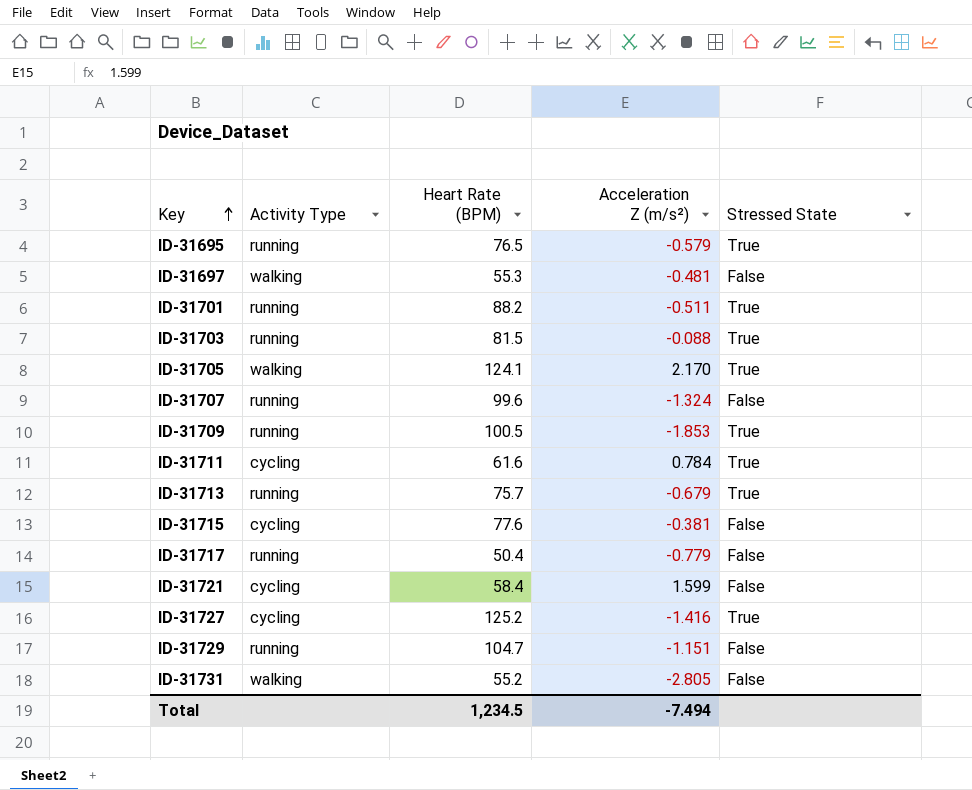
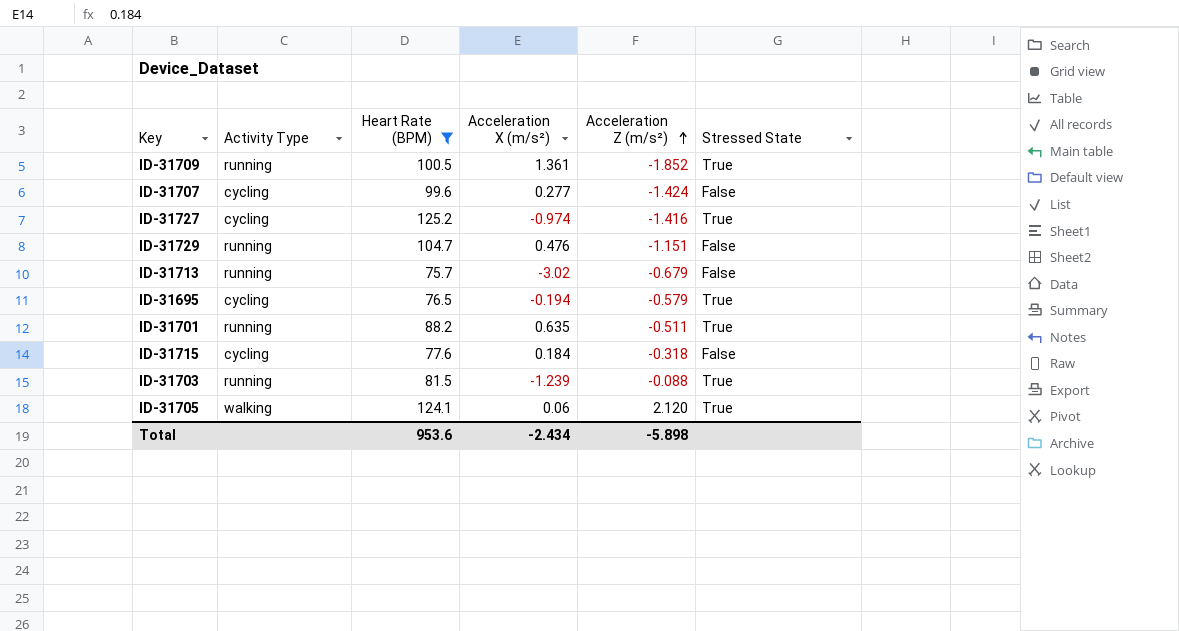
filter: none -> Heart Rate (BPM) >= 75.7
row order: Key ascending -> Acceleration Z (m/s²) ascending
column Acceleration X (m/s²) | position: none -> 4
ID-31709 | Acceleration Z (m/s²): -1.853 -> -1.852
ID-31707 | Activity Type: running -> cycling
ID-31707 | Acceleration Z (m/s²): -1.324 -> -1.424
ID-31713 | Stressed State: True -> False
ID-31695 | Activity Type: running -> cycling
ID-31715 | Acceleration Z (m/s²): -0.381 -> -0.318
ID-31705 | Acceleration Z (m/s²): 2.170 -> 2.120
Total | Heart Rate (BPM): 1,234.5 -> 953.6
Total | Acceleration Z (m/s²): -7.494 -> -5.898

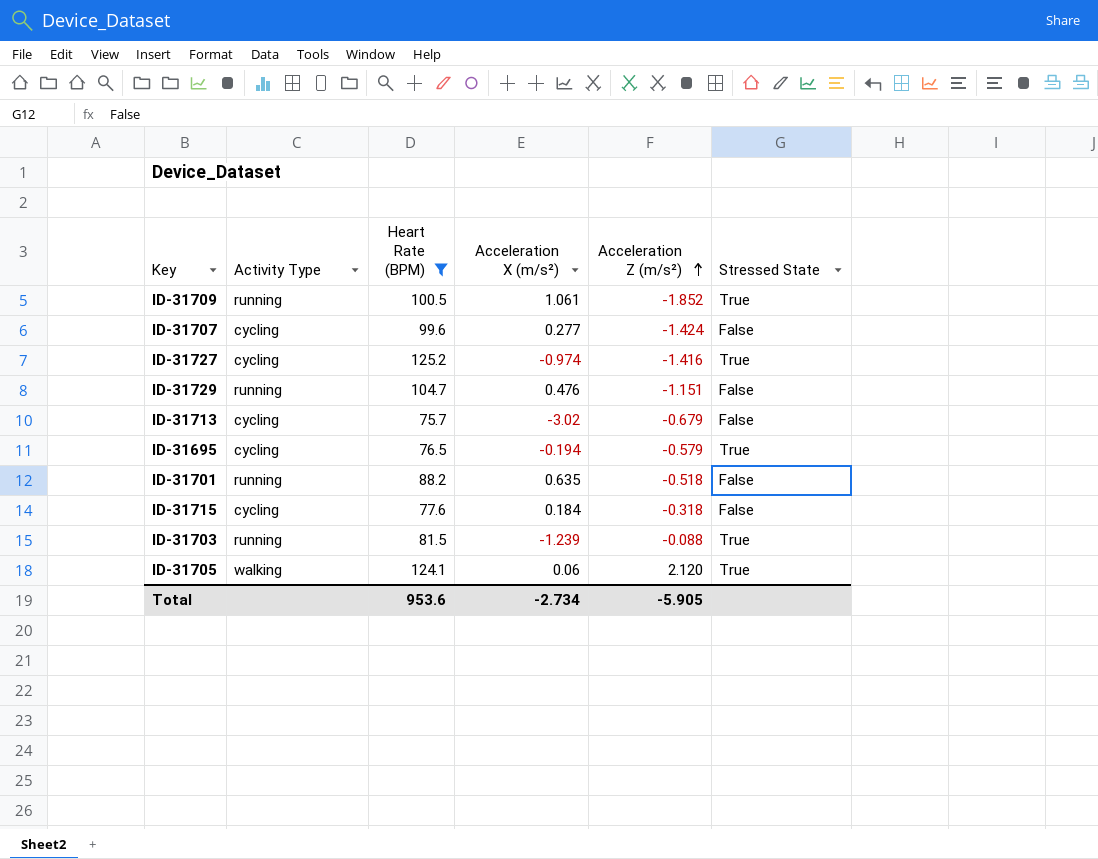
ID-31709 | Acceleration X (m/s²): 1.361 -> 1.061
ID-31713 | Activity Type: running -> cycling
ID-31701 | Acceleration Z (m/s²): -0.511 -> -0.518
ID-31701 | Stressed State: True -> False
Total | Acceleration X (m/s²): -2.434 -> -2.734
Total | Acceleration Z (m/s²): -5.898 -> -5.905

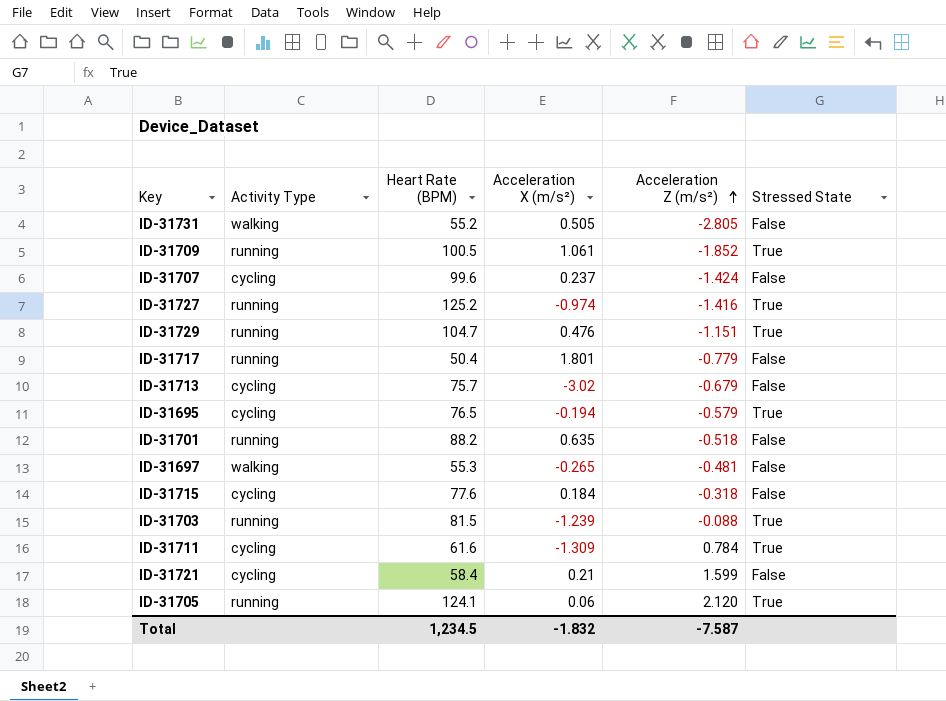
filter: Heart Rate (BPM) >= 75.7 -> none
ID-31707 | Acceleration X (m/s²): 0.277 -> 0.237
ID-31727 | Activity Type: cycling -> running
ID-31729 | Stressed State: False -> True
ID-31705 | Activity Type: walking -> running
Total | Heart Rate (BPM): 953.6 -> 1,234.5
Total | Acceleration X (m/s²): -2.734 -> -1.832
Total | Acceleration Z (m/s²): -5.905 -> -7.587

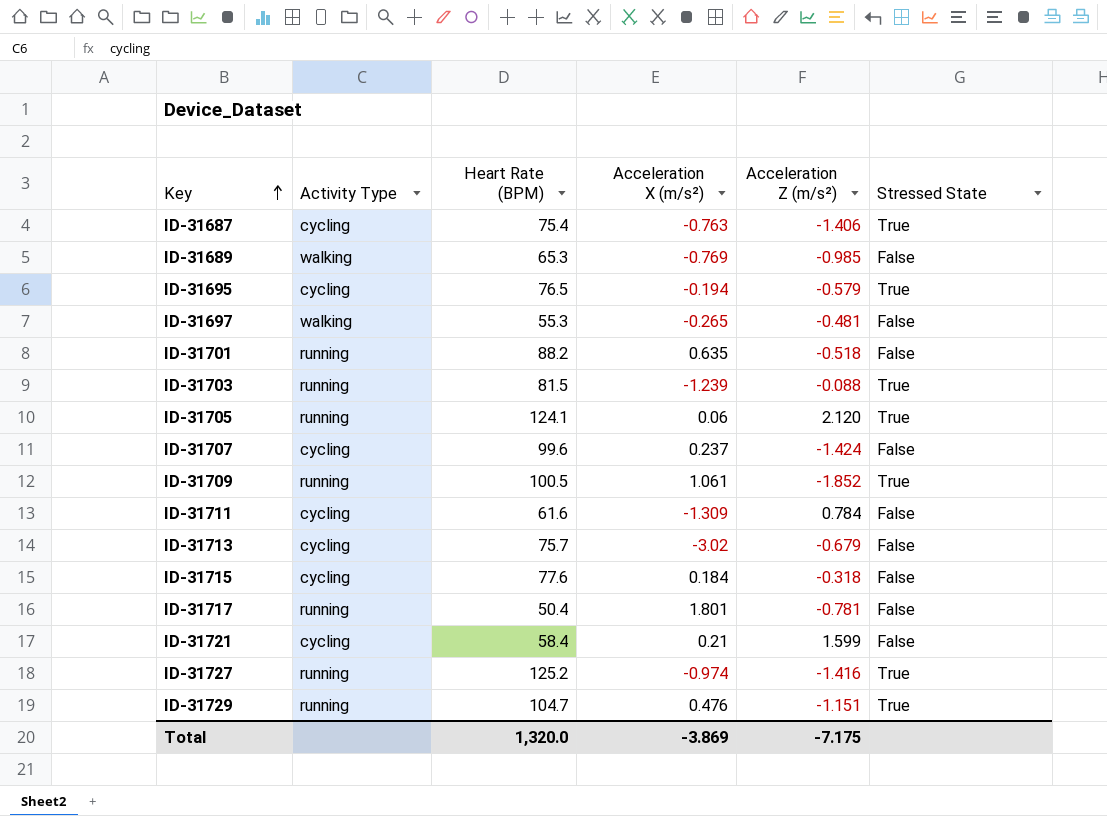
row order: Acceleration Z (m/s²) ascending -> Key ascending
row ID-31731: walking | 55.2 | 0.505 | -2.805 | False -> none
row ID-31687: none -> cycling | 75.4 | -0.763 | -1.406 | True
row ID-31689: none -> walking | 65.3 | -0.769 | -0.985 | False
ID-31711 | Stressed State: True -> False
ID-31717 | Acceleration Z (m/s²): -0.779 -> -0.781
Total | Heart Rate (BPM): 1,234.5 -> 1,320.0
Total | Acceleration X (m/s²): -1.832 -> -3.869
Total | Acceleration Z (m/s²): -7.587 -> -7.175

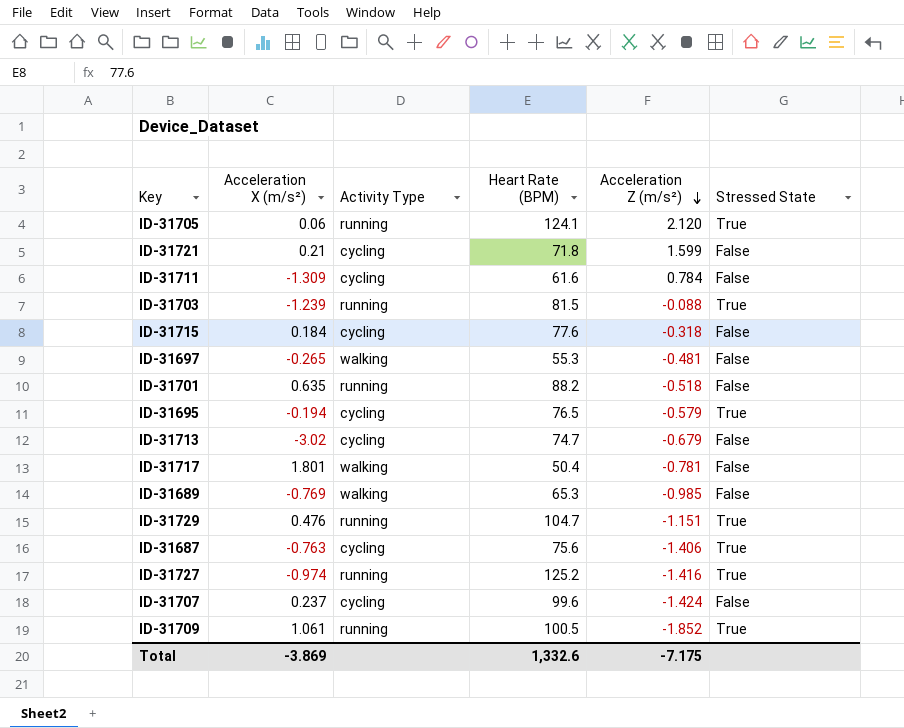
row order: Key ascending -> Acceleration Z (m/s²) descending
column Acceleration X (m/s²) | position: 4 -> 2
ID-31721 | Heart Rate (BPM): 58.4 -> 71.8
ID-31713 | Heart Rate (BPM): 75.7 -> 74.7
ID-31717 | Activity Type: running -> walking
ID-31687 | Heart Rate (BPM): 75.4 -> 75.6
Total | Heart Rate (BPM): 1,320.0 -> 1,332.6

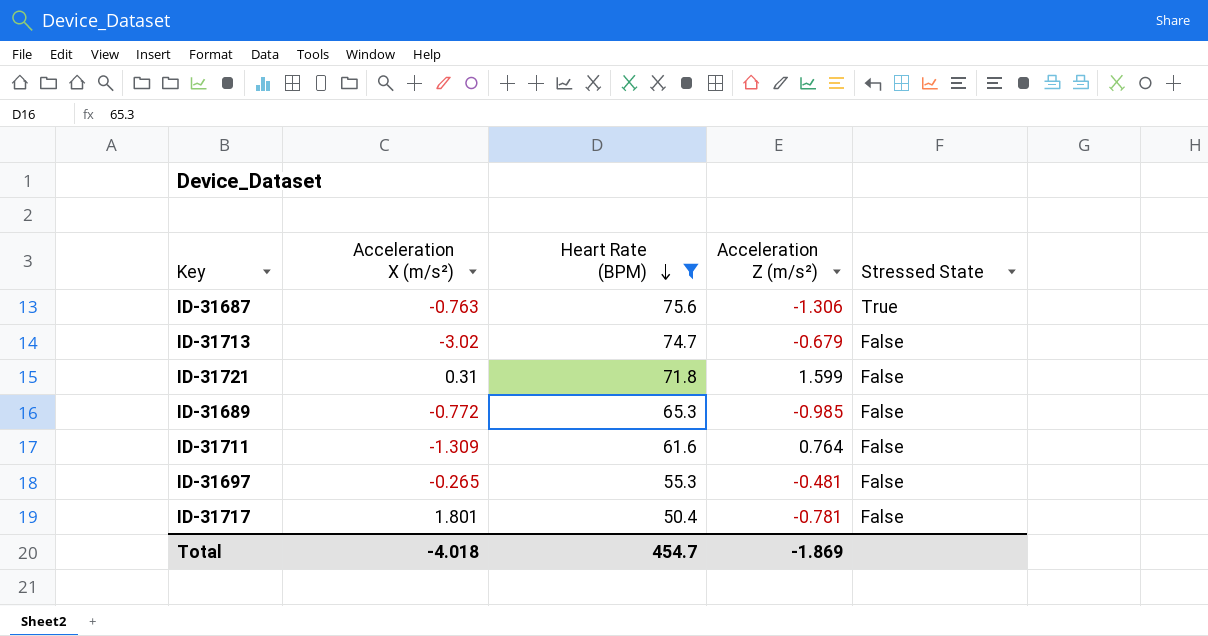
filter: none -> Heart Rate (BPM) <= 75.6
row order: Acceleration Z (m/s²) descending -> Heart Rate (BPM) descending
column Activity Type | position: 3 -> none
ID-31687 | Acceleration Z (m/s²): -1.406 -> -1.306
ID-31721 | Acceleration X (m/s²): 0.21 -> 0.31
ID-31689 | Acceleration X (m/s²): -0.769 -> -0.772
ID-31711 | Acceleration Z (m/s²): 0.784 -> 0.764
Total | Acceleration X (m/s²): -3.869 -> -4.018
Total | Heart Rate (BPM): 1,332.6 -> 454.7
Total | Acceleration Z (m/s²): -7.175 -> -1.869

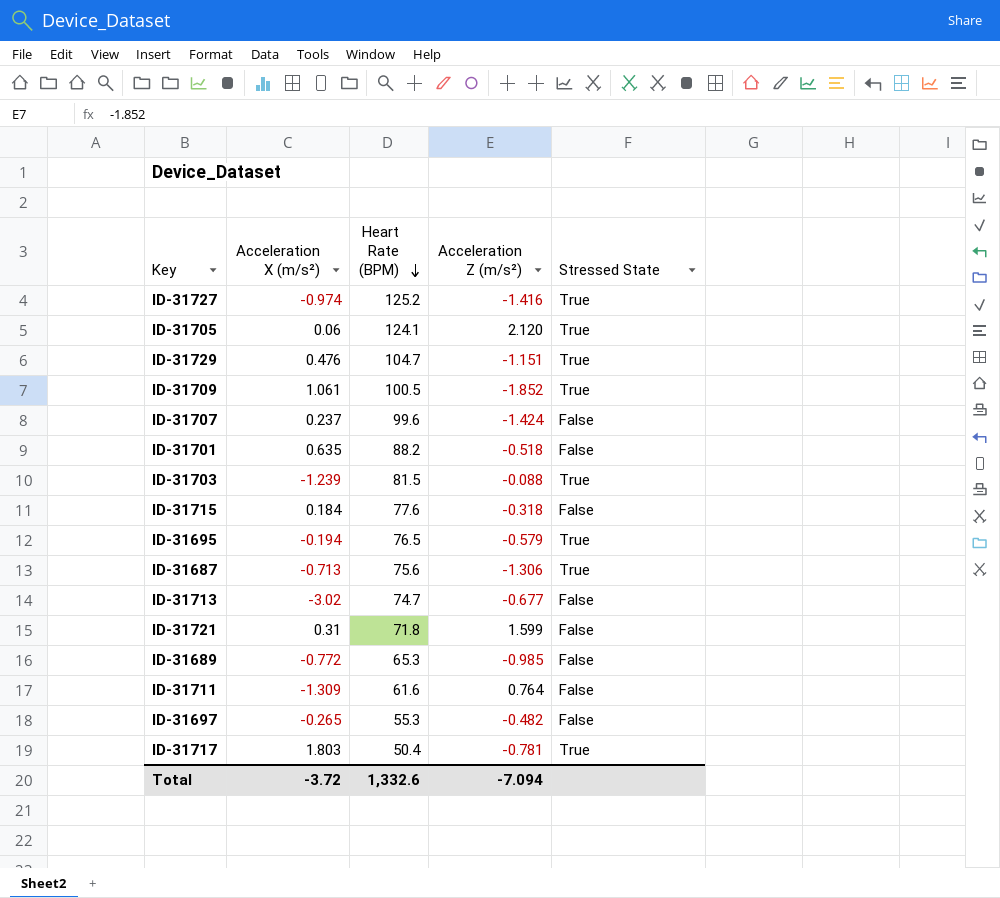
filter: Heart Rate (BPM) <= 75.6 -> none
ID-31687 | Acceleration X (m/s²): -0.763 -> -0.713
ID-31713 | Acceleration Z (m/s²): -0.679 -> -0.677
ID-31697 | Acceleration Z (m/s²): -0.481 -> -0.482
ID-31717 | Acceleration X (m/s²): 1.801 -> 1.803
ID-31717 | Stressed State: False -> True
Total | Acceleration X (m/s²): -4.018 -> -3.72
Total | Heart Rate (BPM): 454.7 -> 1,332.6
Total | Acceleration Z (m/s²): -1.869 -> -7.094

